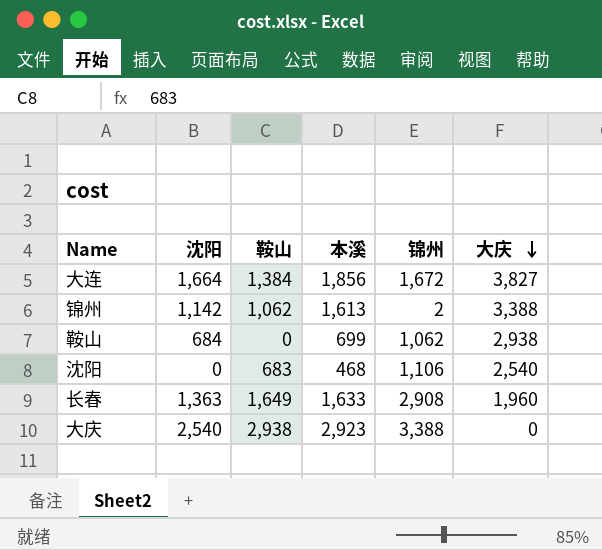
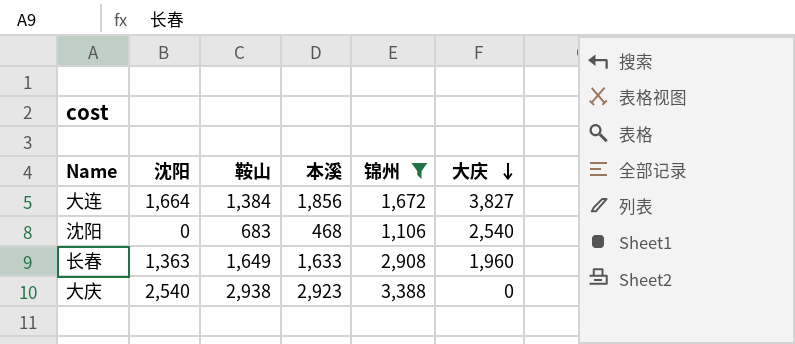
filter: none -> 锦州 >= 1,106

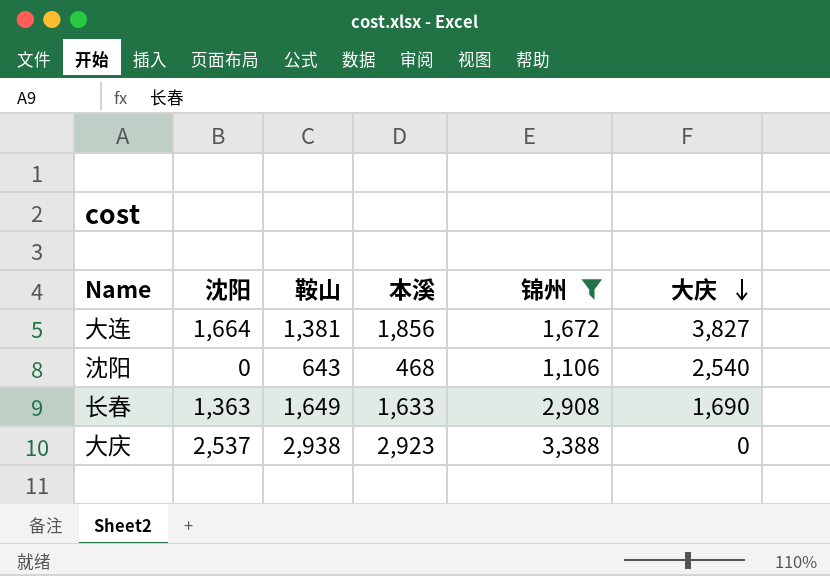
大连 | 鞍山: 1,384 -> 1,381
沈阳 | 鞍山: 683 -> 643
长春 | 大庆: 1,960 -> 1,690
大庆 | 沈阳: 2,540 -> 2,537

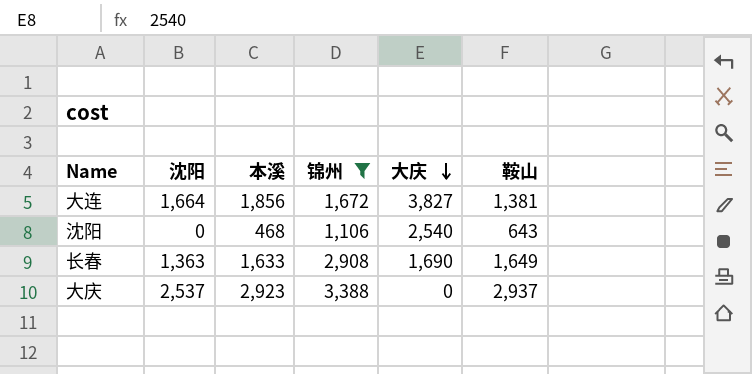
column 鞍山 | position: 3 -> 6
大庆 | 鞍山: 2,938 -> 2,937

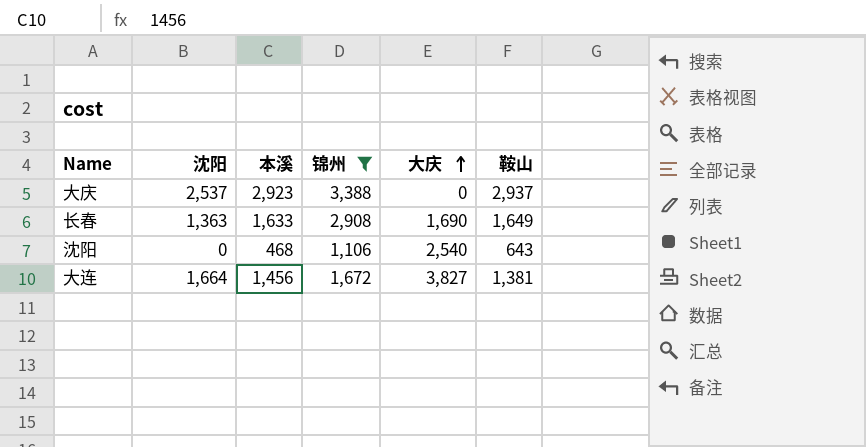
row order: 大庆 descending -> 大庆 ascending
大连 | 本溪: 1,856 -> 1,456

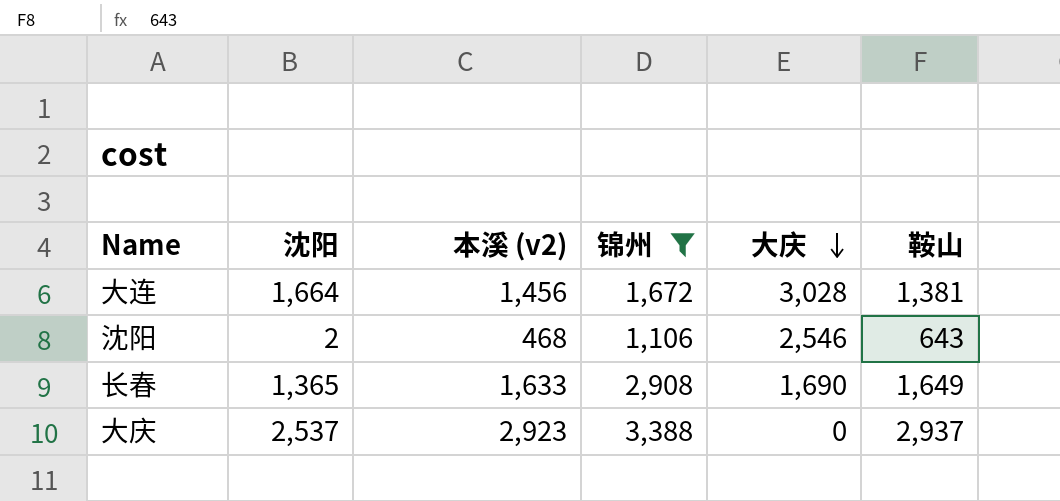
row order: 大庆 ascending -> 大庆 descending
column name: 本溪 -> 本溪 (v2)
大连 | 大庆: 3,827 -> 3,028
沈阳 | 沈阳: 0 -> 2
沈阳 | 大庆: 2,540 -> 2,546
长春 | 沈阳: 1,363 -> 1,365

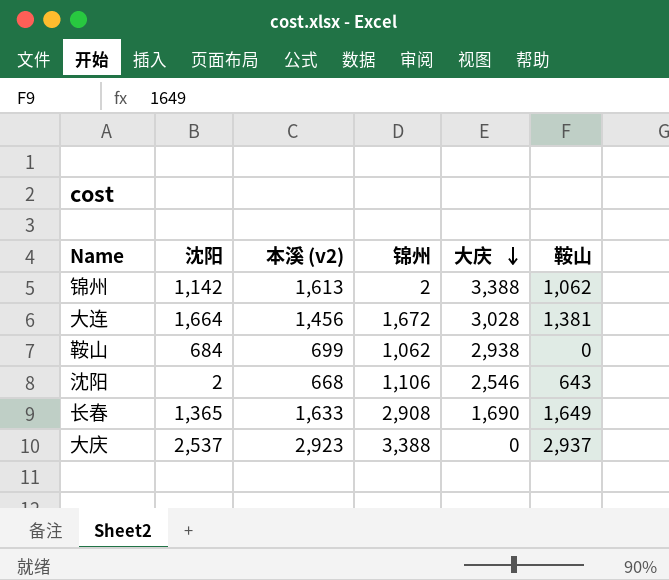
filter: 锦州 >= 1,106 -> none
沈阳 | 本溪 (v2): 468 -> 668

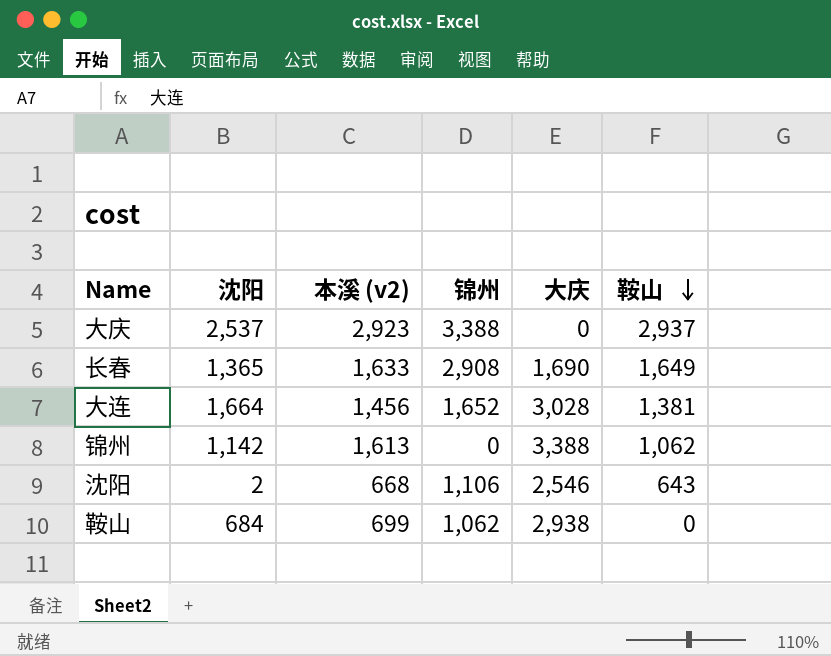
row order: 大庆 descending -> 鞍山 descending
大连 | 锦州: 1,672 -> 1,652
锦州 | 锦州: 2 -> 0

